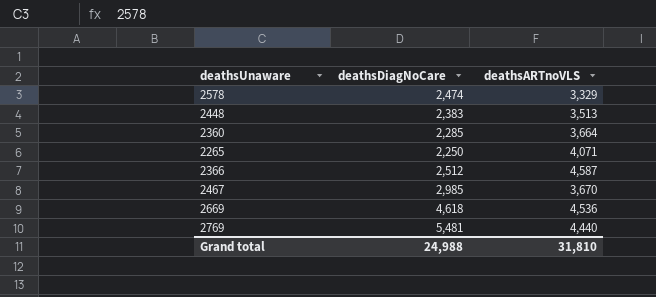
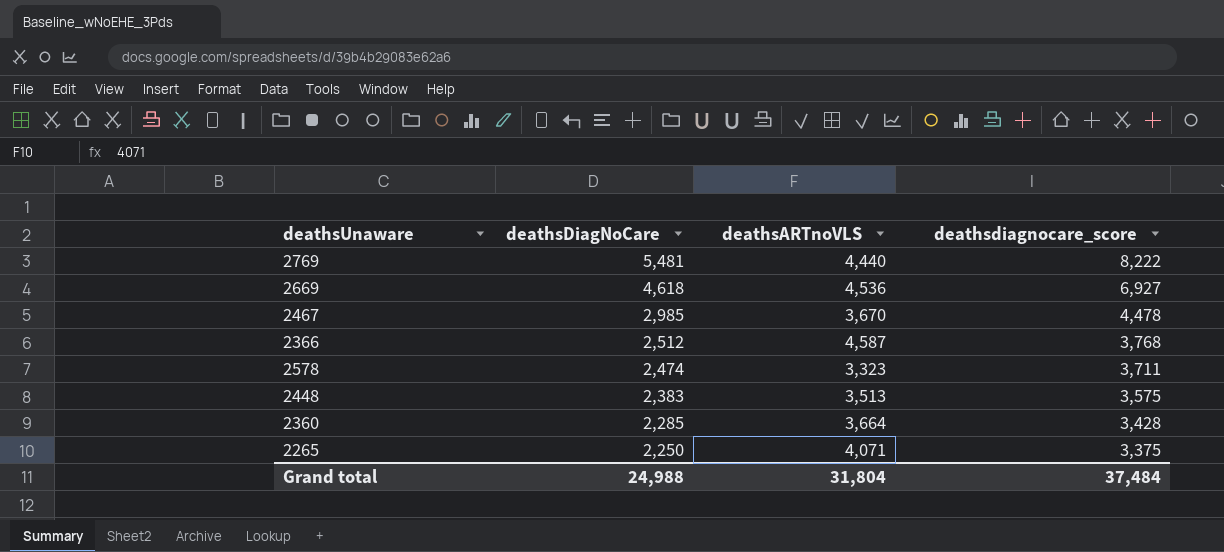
row order: none -> deathsDiagNoCare descending
column deathsdiagnocare_score | formula: none -> [deathsDiagNoCare] * 1.5
2578 | deathsARTnoVLS: 3,329 -> 3,323
Grand total | deathsARTnoVLS: 31,810 -> 31,804

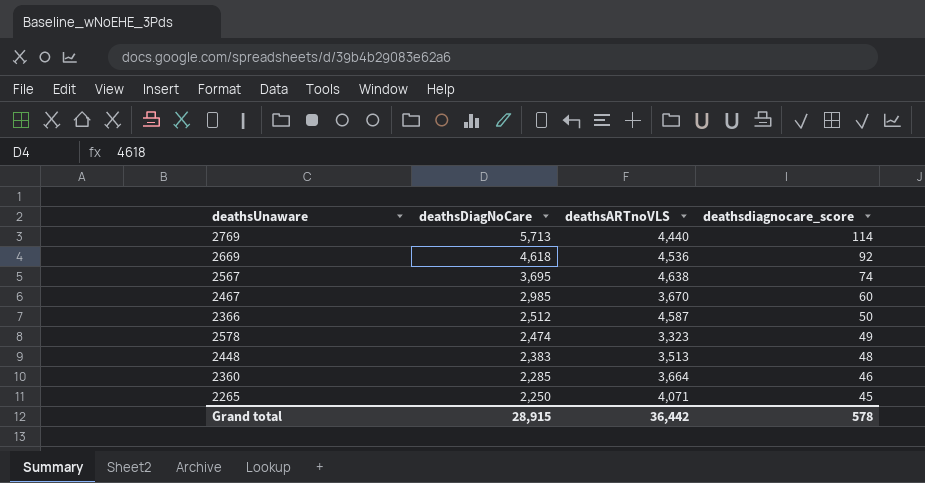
column deathsdiagnocare_score | formula: [deathsDiagNoCare] * 1.5 -> [deathsDiagNoCare] * 0.02
2769 | deathsDiagNoCare: 5,481 -> 5,713
row 2567: none -> 3,695 | 4,638 | 74
Grand total | deathsDiagNoCare: 24,988 -> 28,915
Grand total | deathsARTnoVLS: 31,804 -> 36,442
Grand total | deathsdiagnocare_score: 37,484 -> 578

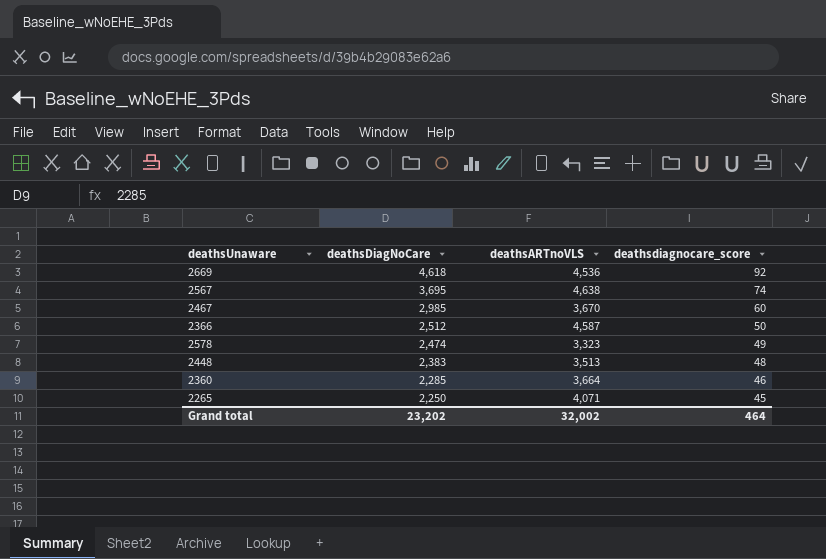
row 2769: 5,713 | 4,440 | 114 -> none
Grand total | deathsDiagNoCare: 28,915 -> 23,202
Grand total | deathsARTnoVLS: 36,442 -> 32,002
Grand total | deathsdiagnocare_score: 578 -> 464

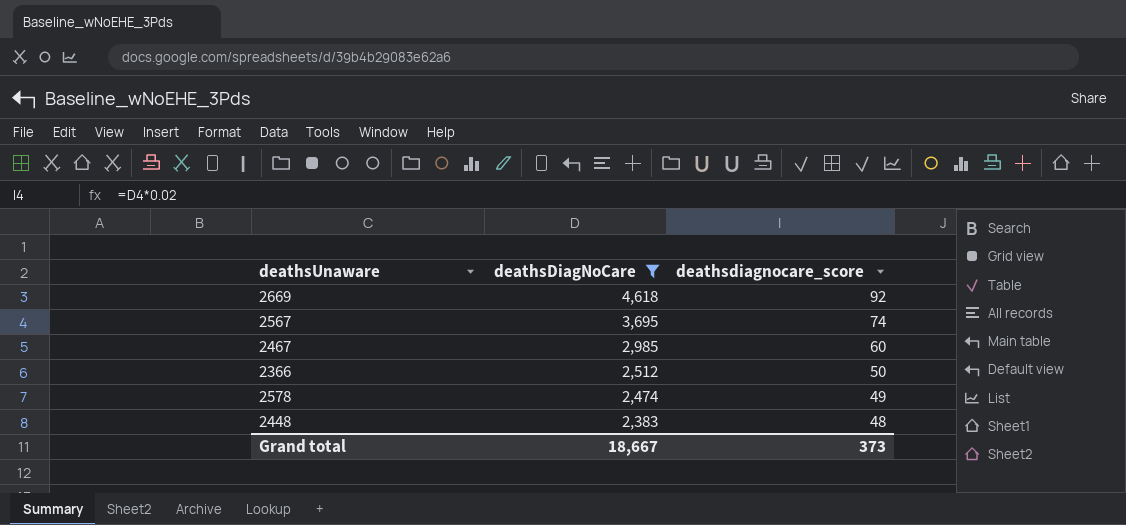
filter: none -> deathsDiagNoCare >= 2,383
column deathsARTnoVLS | position: 3 -> none
Grand total | deathsDiagNoCare: 23,202 -> 18,667
Grand total | deathsdiagnocare_score: 464 -> 373

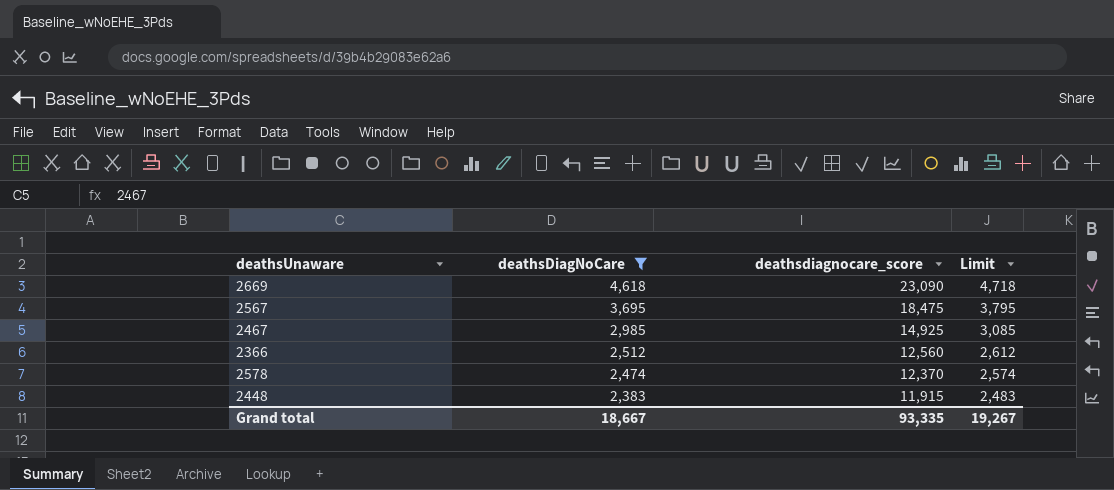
column deathsdiagnocare_score | formula: [deathsDiagNoCare] * 0.02 -> [deathsDiagNoCare] * 5
column Limit | formula: none -> [deathsDiagNoCare] + 100
Grand total | deathsdiagnocare_score: 373 -> 93,335

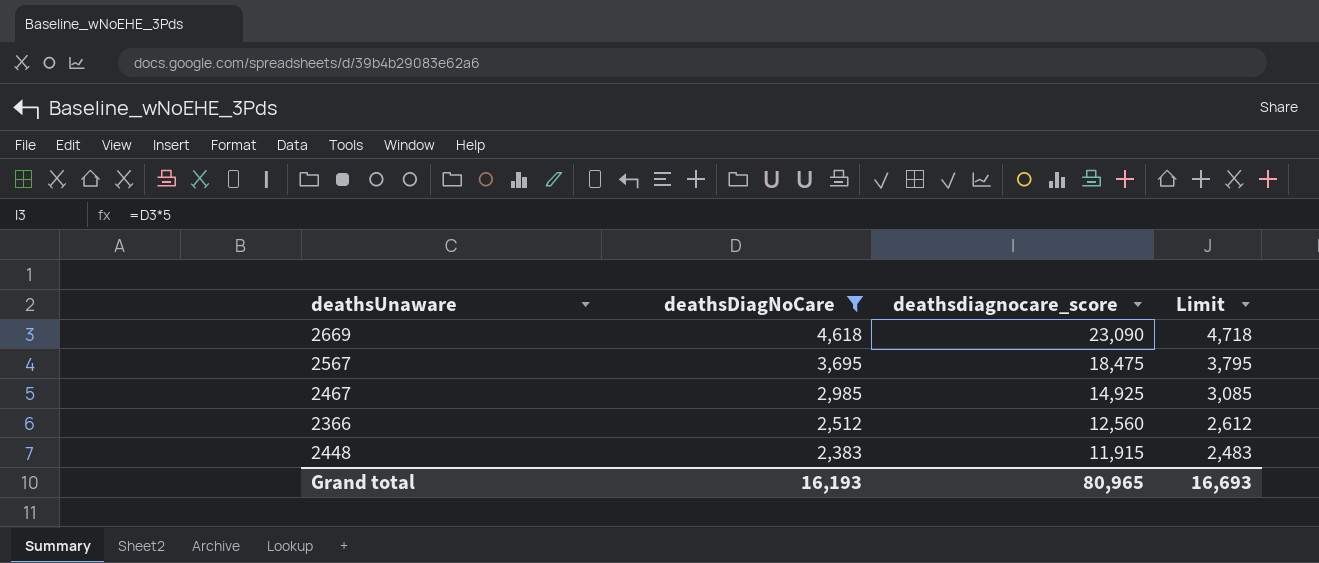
row 2578: 2,474 | 12,370 | 2,574 -> none
Grand total | deathsDiagNoCare: 18,667 -> 16,193
Grand total | deathsdiagnocare_score: 93,335 -> 80,965
Grand total | Limit: 19,267 -> 16,693

